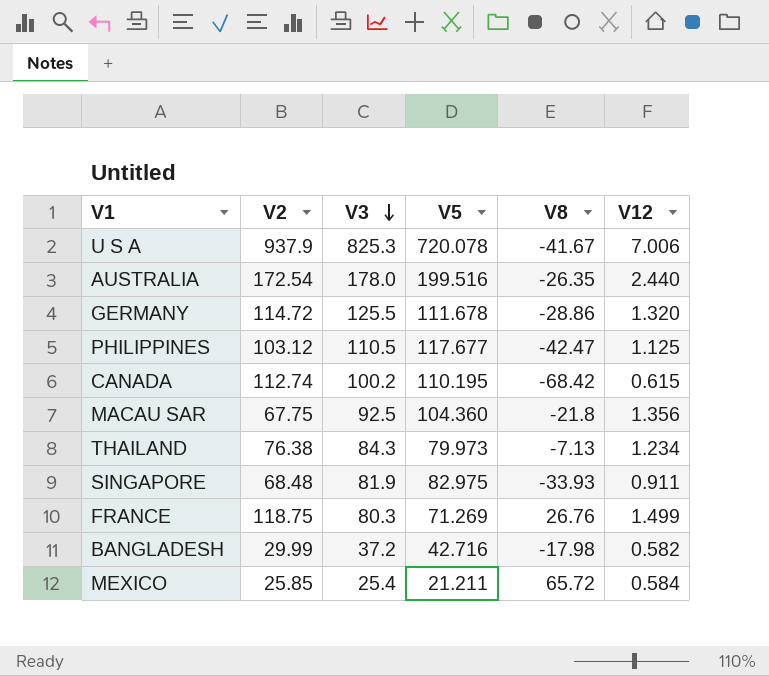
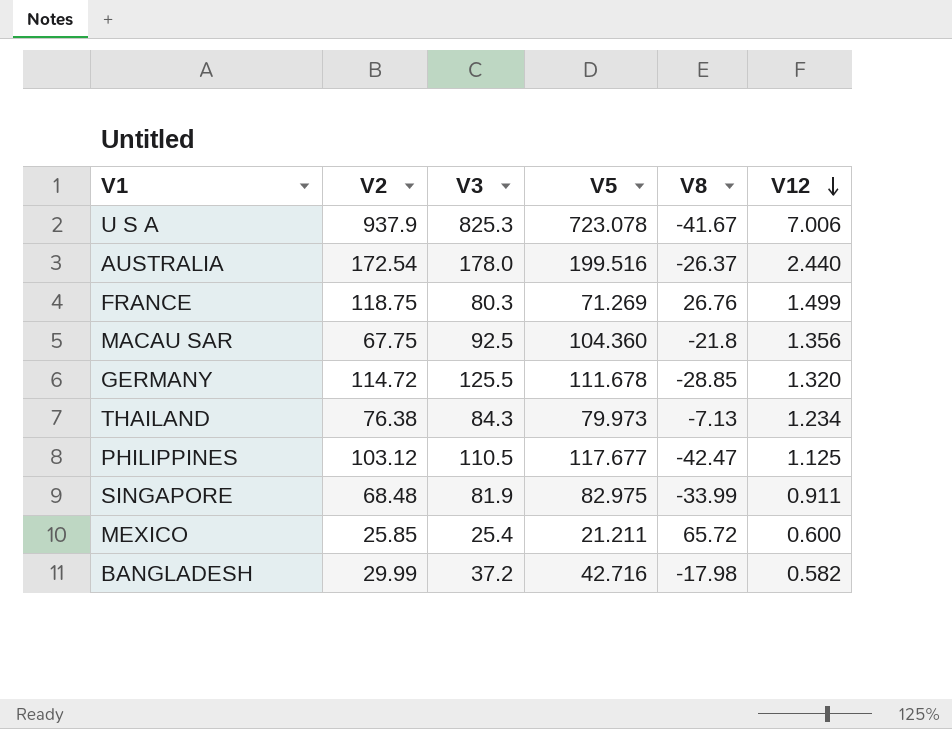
row order: V3 descending -> V12 descending
row CANADA: 112.74 | 100.2 | 110.195 | -68.42 | 0.615 -> none
U S A | V5: 720.078 -> 723.078
AUSTRALIA | V8: -26.35 -> -26.37
GERMANY | V8: -28.86 -> -28.85
SINGAPORE | V8: -33.93 -> -33.99
MEXICO | V12: 0.584 -> 0.600

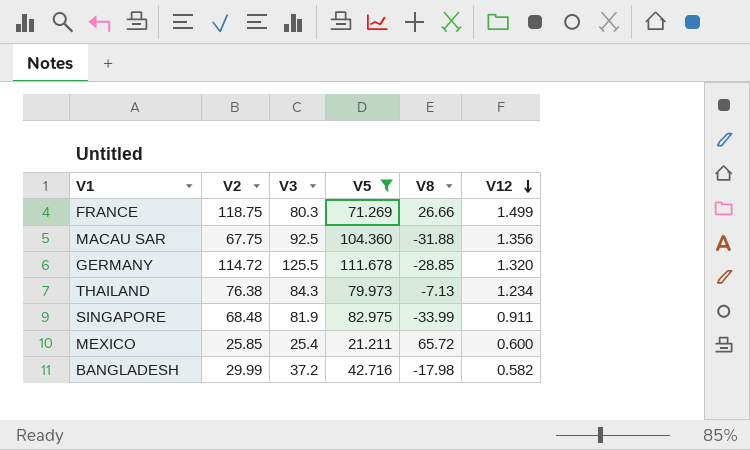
filter: none -> V5 <= 111.678
FRANCE | V8: 26.76 -> 26.66
MACAU SAR | V8: -21.8 -> -31.88

